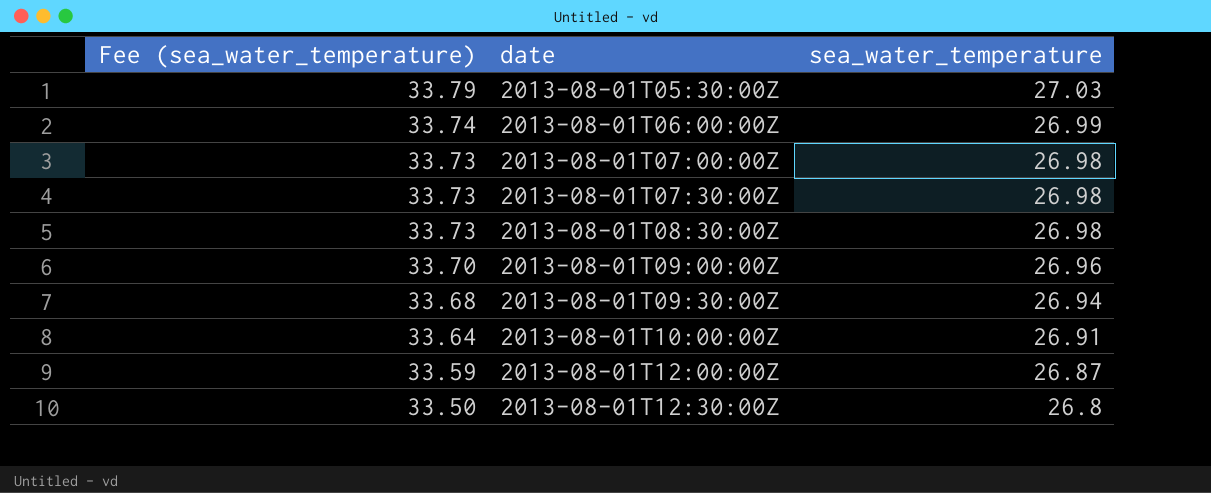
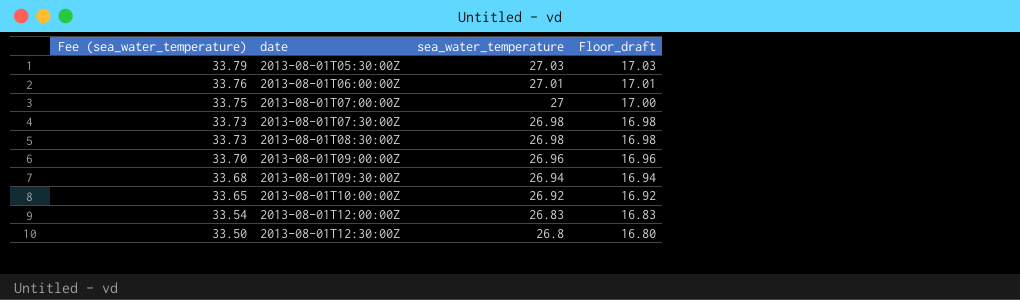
column Floor_draft | formula: none -> [sea_water_temperature] - 10
2013-08-01T06:00:00Z | Fee (sea_water_temperature): 33.74 -> 33.76
2013-08-01T06:00:00Z | sea_water_temperature: 26.99 -> 27.01
2013-08-01T07:00:00Z | Fee (sea_water_temperature): 33.73 -> 33.75
2013-08-01T07:00:00Z | sea_water_temperature: 26.98 -> 27
2013-08-01T10:00:00Z | Fee (sea_water_temperature): 33.64 -> 33.65
2013-08-01T10:00:00Z | sea_water_temperature: 26.91 -> 26.92
2013-08-01T12:00:00Z | Fee (sea_water_temperature): 33.59 -> 33.54
2013-08-01T12:00:00Z | sea_water_temperature: 26.87 -> 26.83

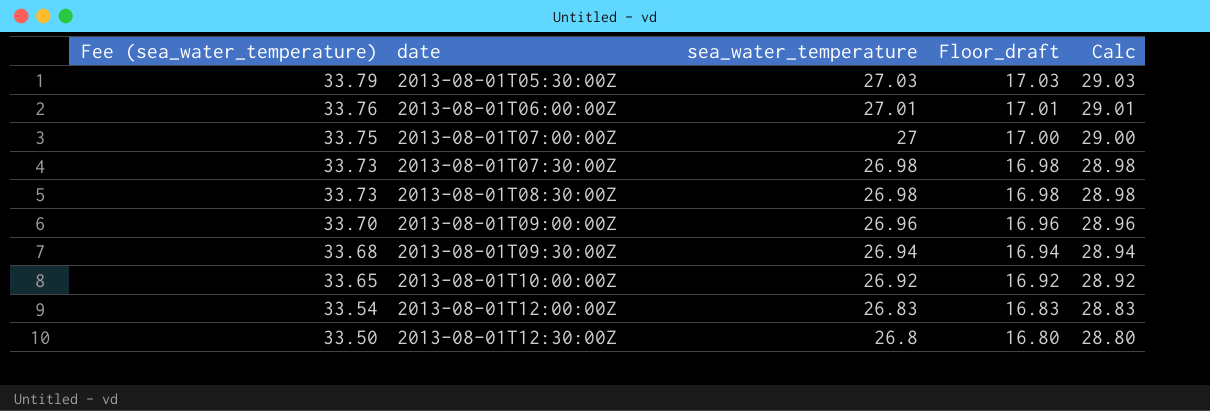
column Calc | formula: none -> [sea_water_temperature] + 2

